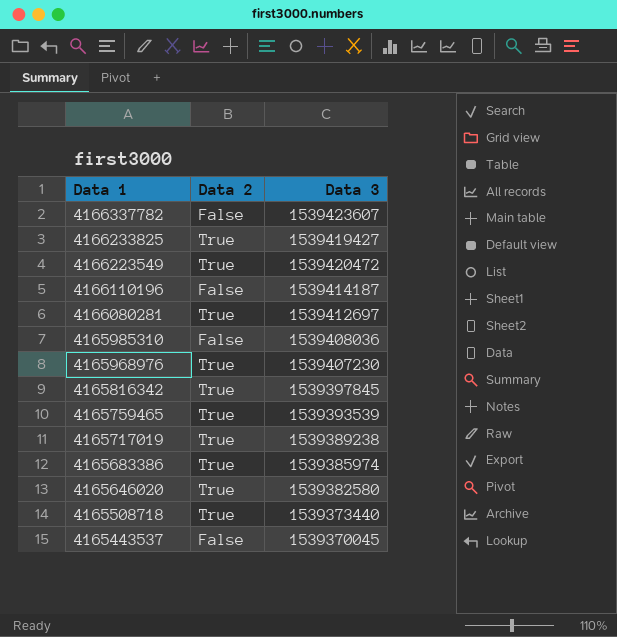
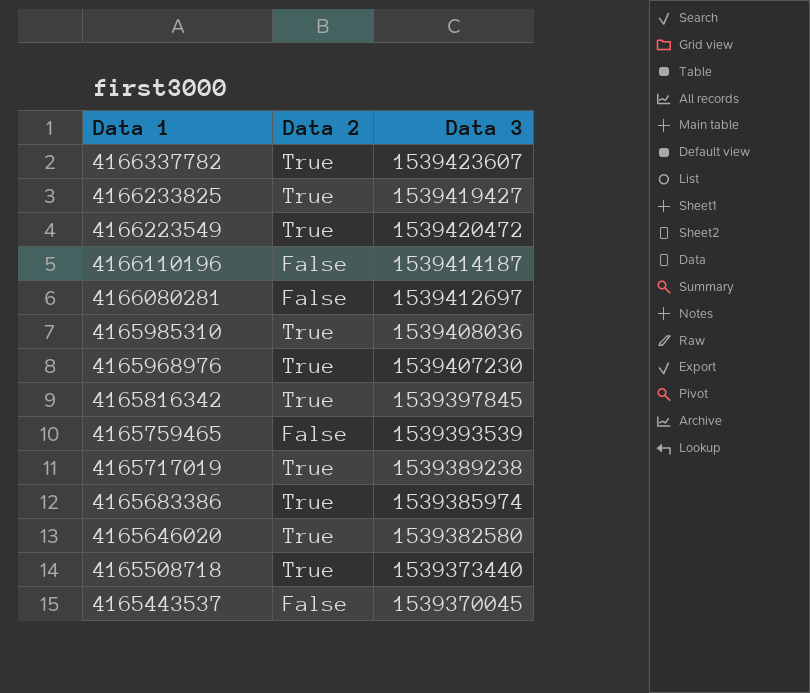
4166337782 | Data 2: False -> True
4166080281 | Data 2: True -> False
4165985310 | Data 2: False -> True
4165759465 | Data 2: True -> False

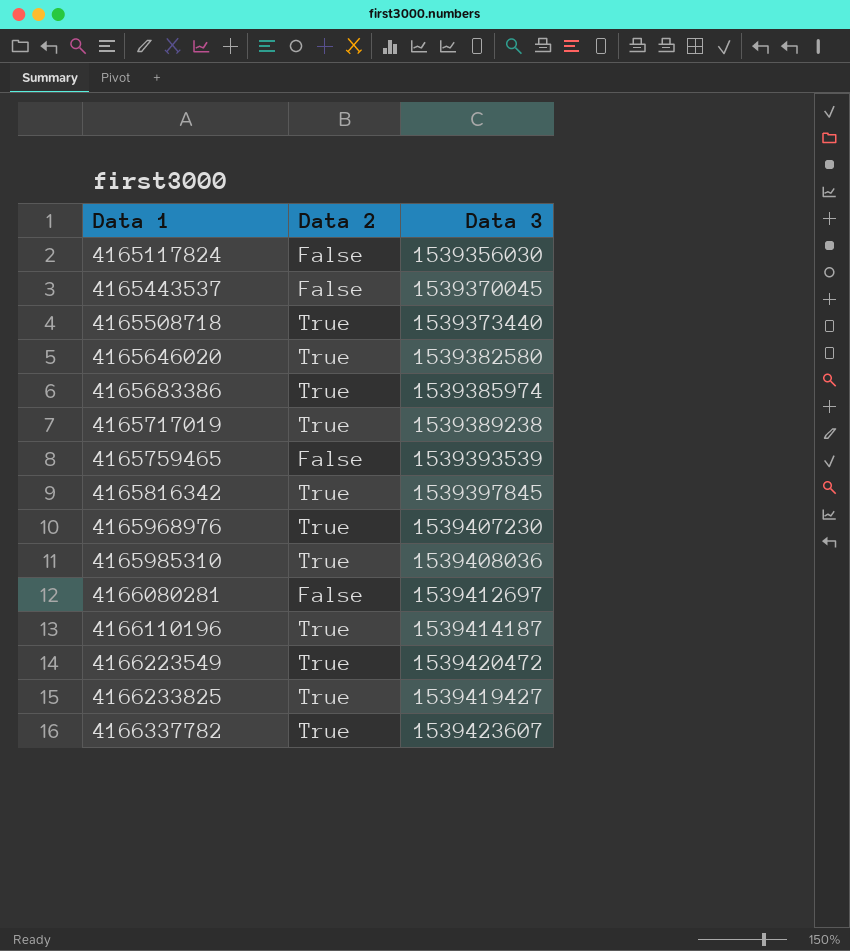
row order: Data 1 descending -> Data 1 ascending
row 4165117824: none -> False | 1539356030
4166110196 | Data 2: False -> True

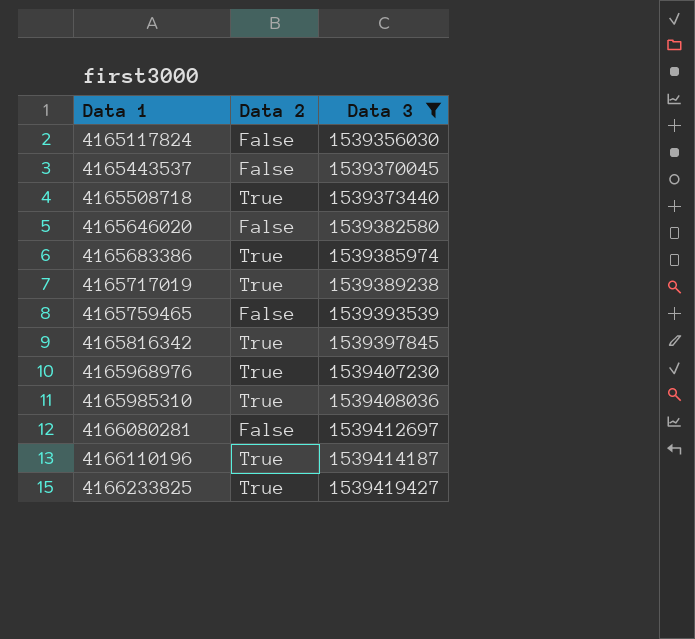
filter: none -> Data 3 <= 1539419427
4165646020 | Data 2: True -> False

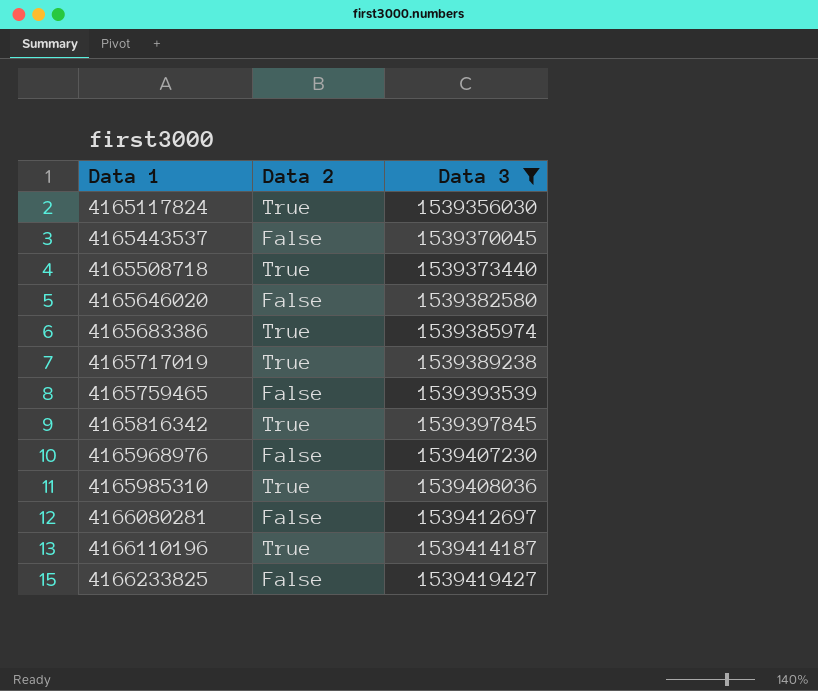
4165117824 | Data 2: False -> True
4165968976 | Data 2: True -> False
4166233825 | Data 2: True -> False

